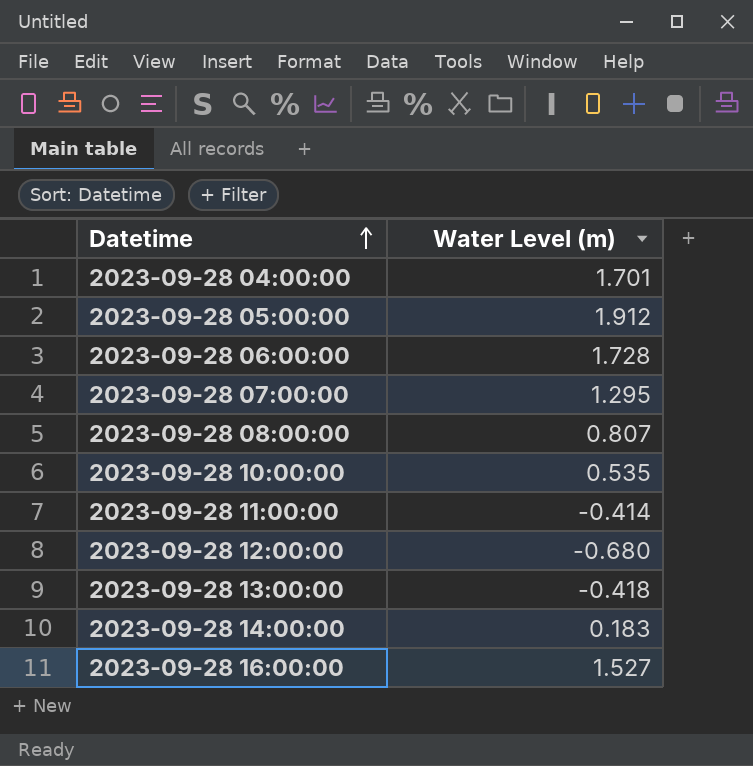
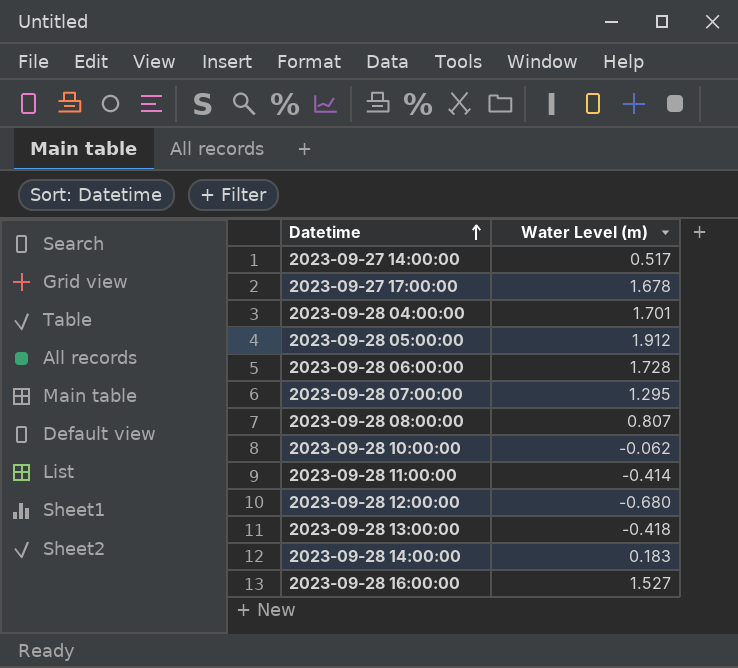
row 2023-09-27 14:00:00: none -> 0.517
row 2023-09-27 17:00:00: none -> 1.678
2023-09-28 10:00:00 | Water Level (m): 0.535 -> -0.062

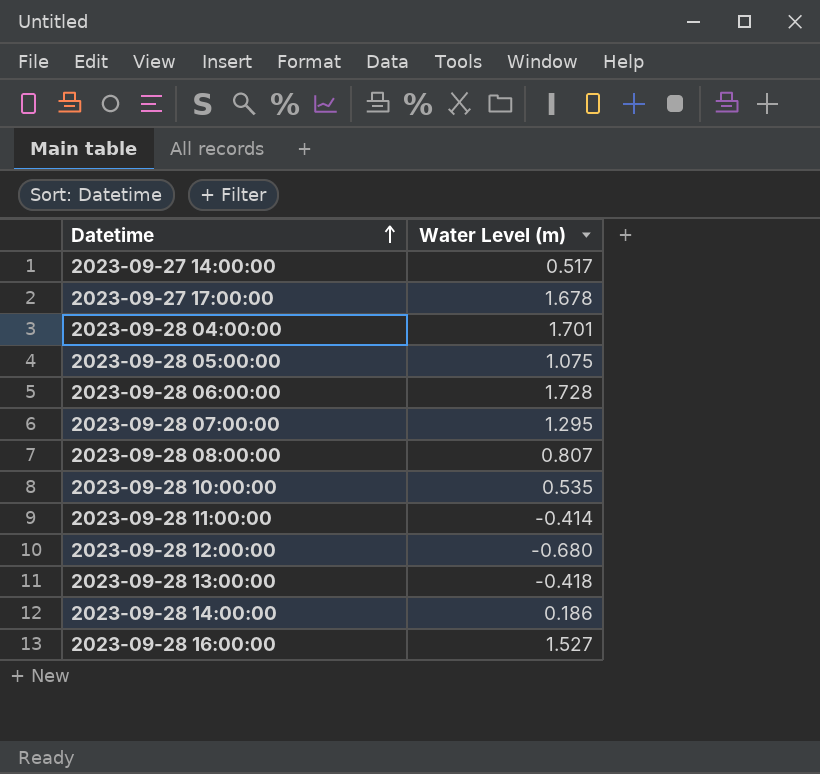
2023-09-28 05:00:00 | Water Level (m): 1.912 -> 1.075
2023-09-28 10:00:00 | Water Level (m): -0.062 -> 0.535
2023-09-28 14:00:00 | Water Level (m): 0.183 -> 0.186

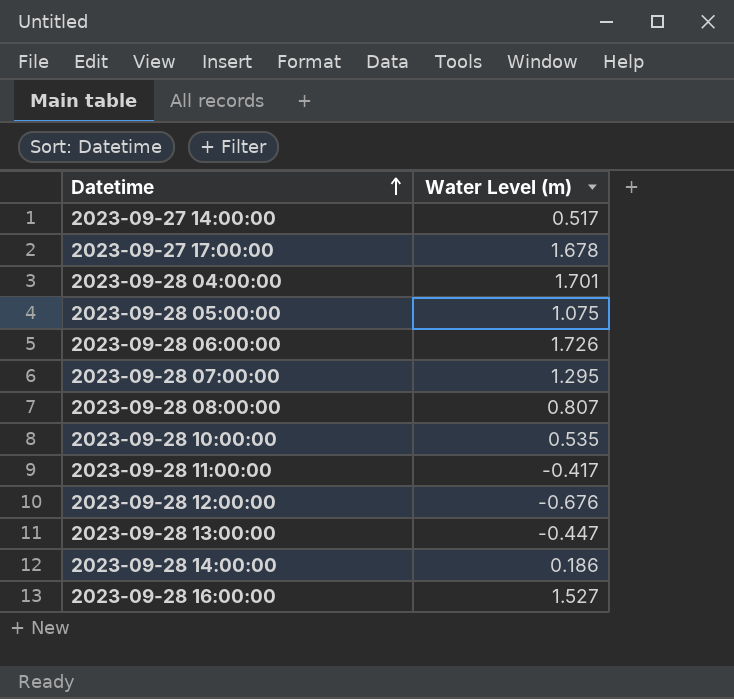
2023-09-28 06:00:00 | Water Level (m): 1.728 -> 1.726
2023-09-28 11:00:00 | Water Level (m): -0.414 -> -0.417
2023-09-28 12:00:00 | Water Level (m): -0.680 -> -0.676
2023-09-28 13:00:00 | Water Level (m): -0.418 -> -0.447

